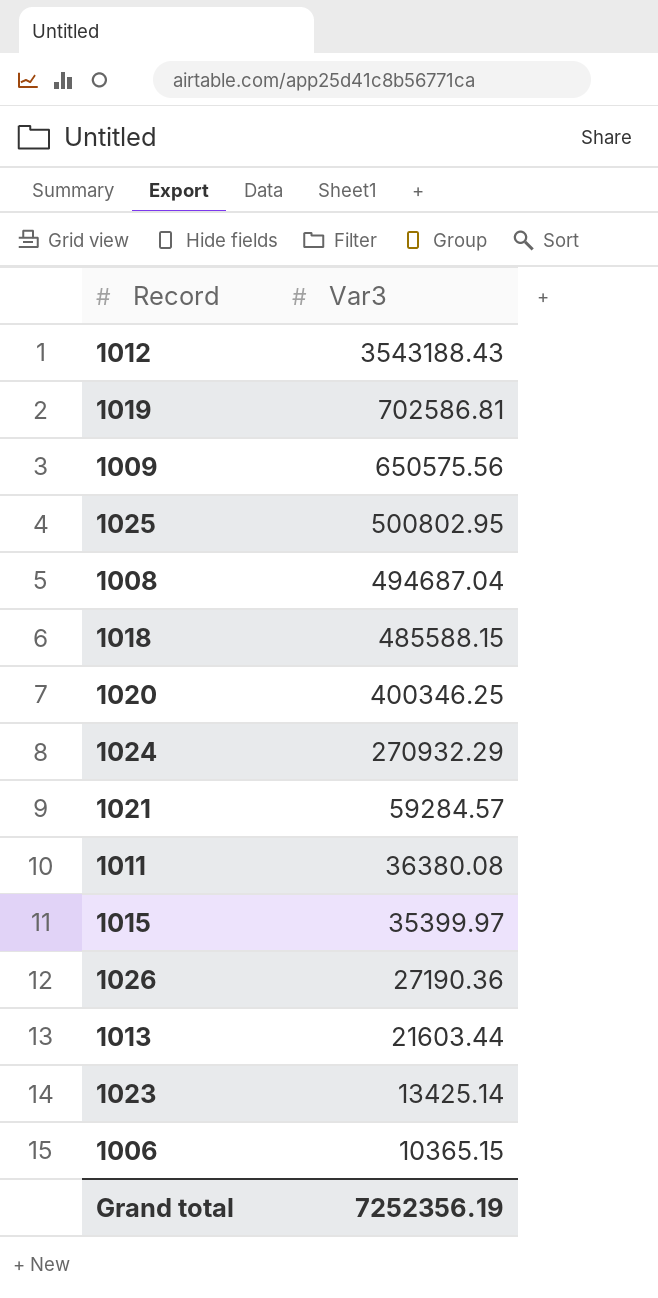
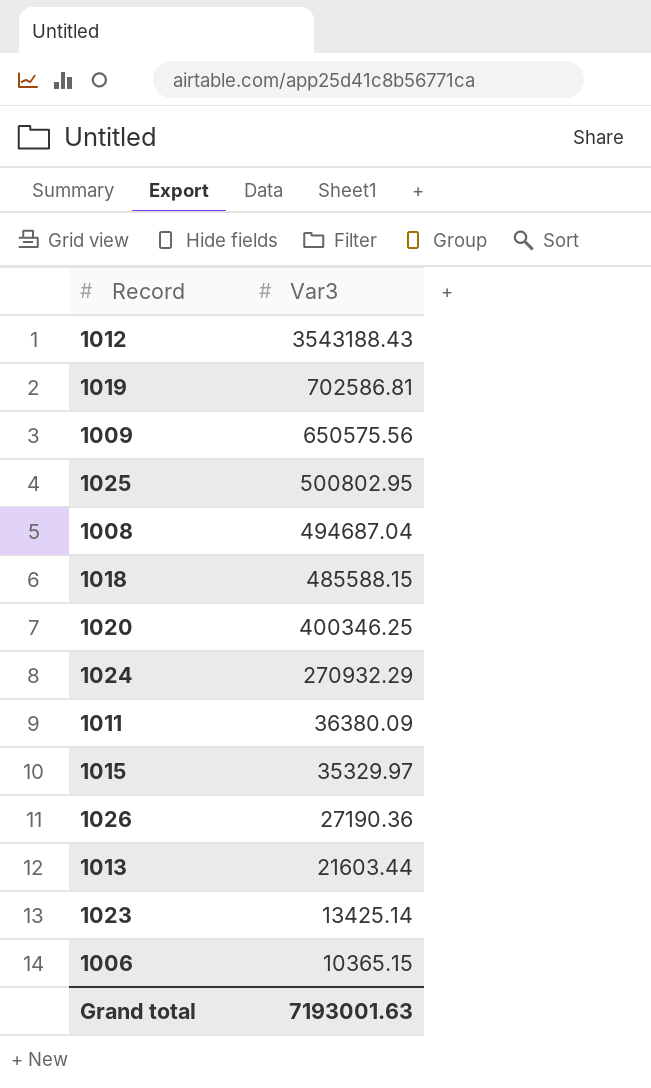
row 1021: 59284.57 -> none
1011 | Var3: 36380.08 -> 36380.09
1015 | Var3: 35399.97 -> 35329.97
Grand total | Var3: 7252356.19 -> 7193001.63

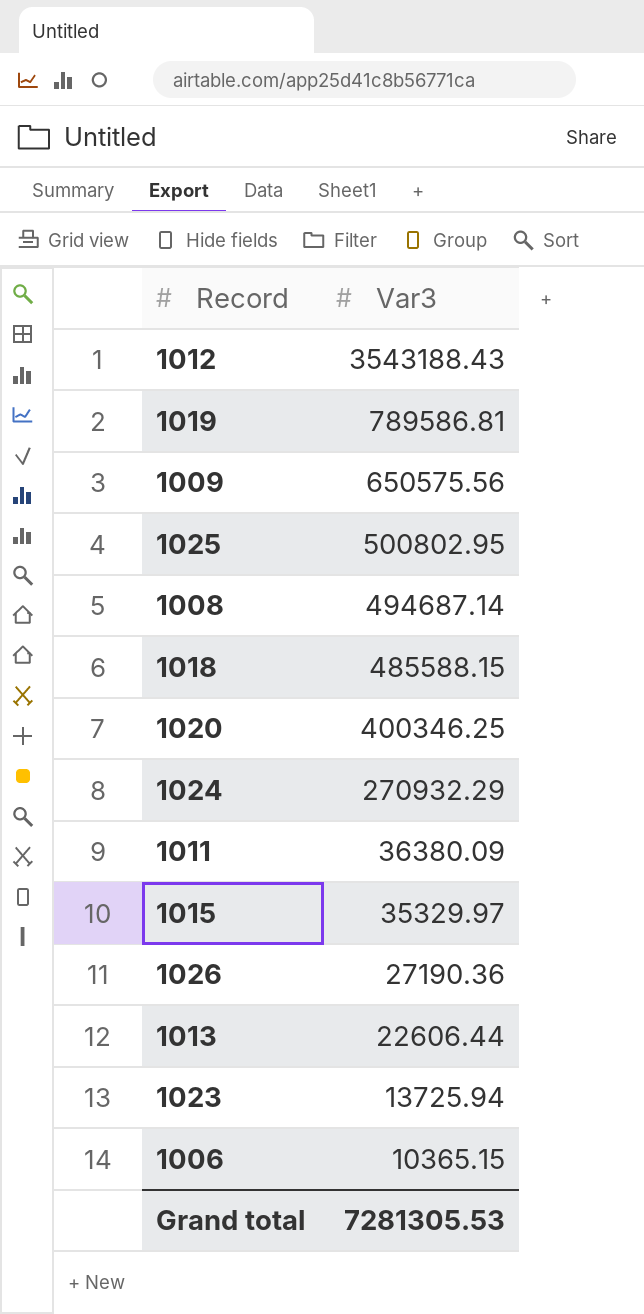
1019 | Var3: 702586.81 -> 789586.81
1008 | Var3: 494687.04 -> 494687.14
1013 | Var3: 21603.44 -> 22606.44
1023 | Var3: 13425.14 -> 13725.94
Grand total | Var3: 7193001.63 -> 7281305.53

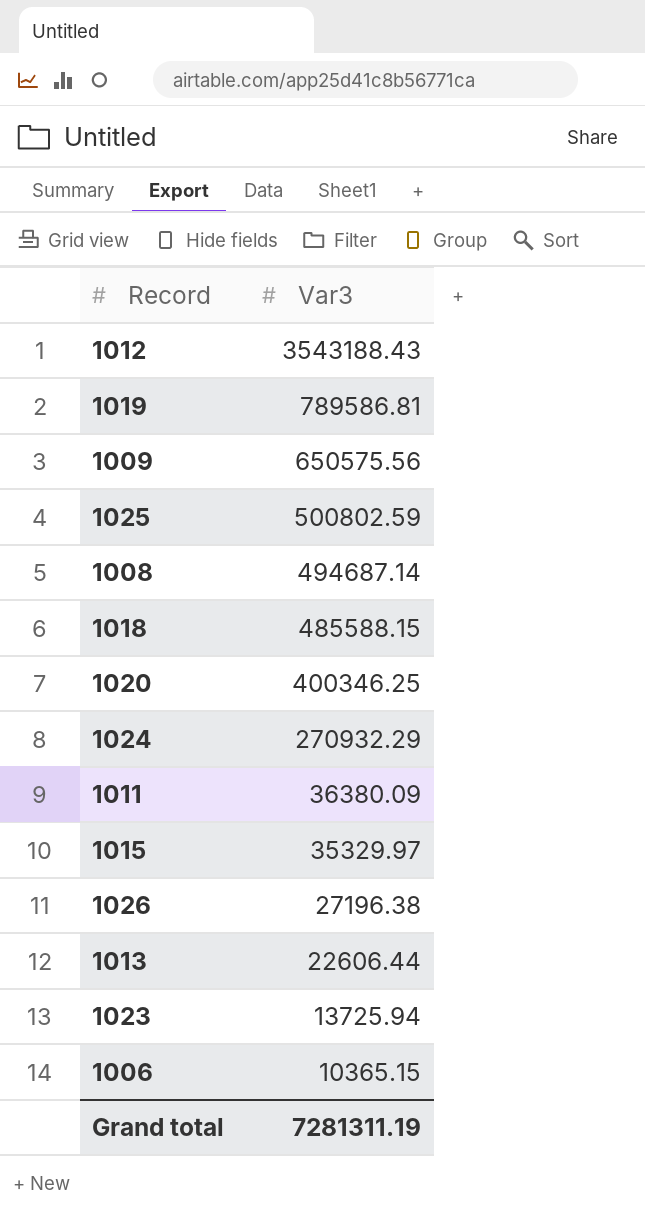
1025 | Var3: 500802.95 -> 500802.59
1026 | Var3: 27190.36 -> 27196.38
Grand total | Var3: 7281305.53 -> 7281311.19

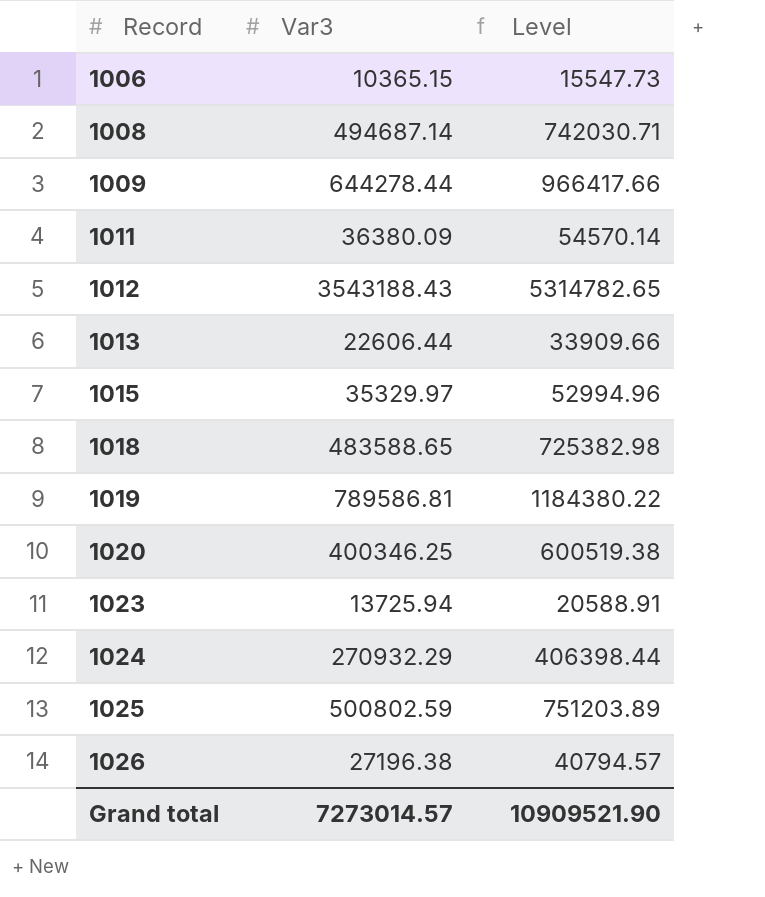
row order: Var3 descending -> Record ascending
column Level | formula: none -> [Var3] * 1.5
1009 | Var3: 650575.56 -> 644278.44
1018 | Var3: 485588.15 -> 483588.65
Grand total | Var3: 7281311.19 -> 7273014.57

